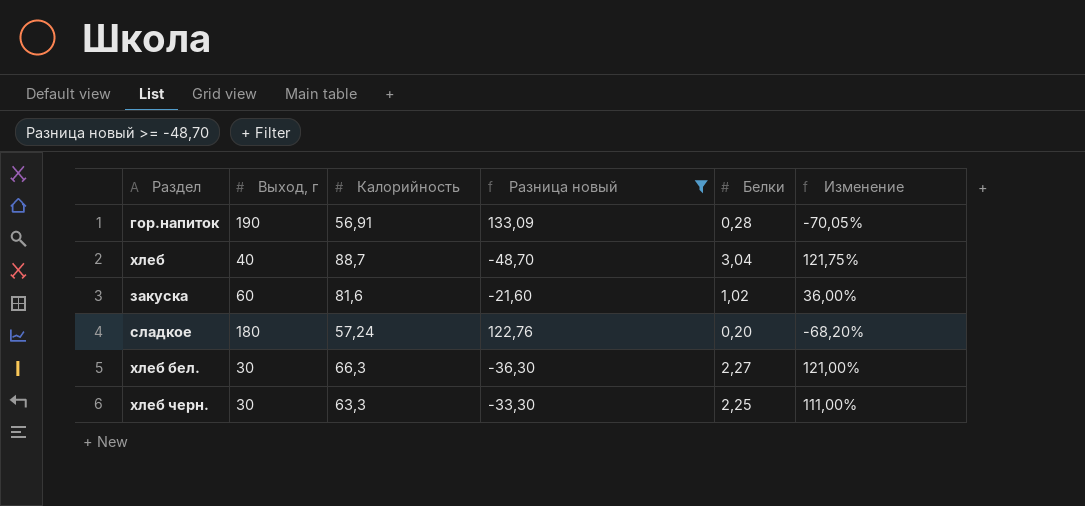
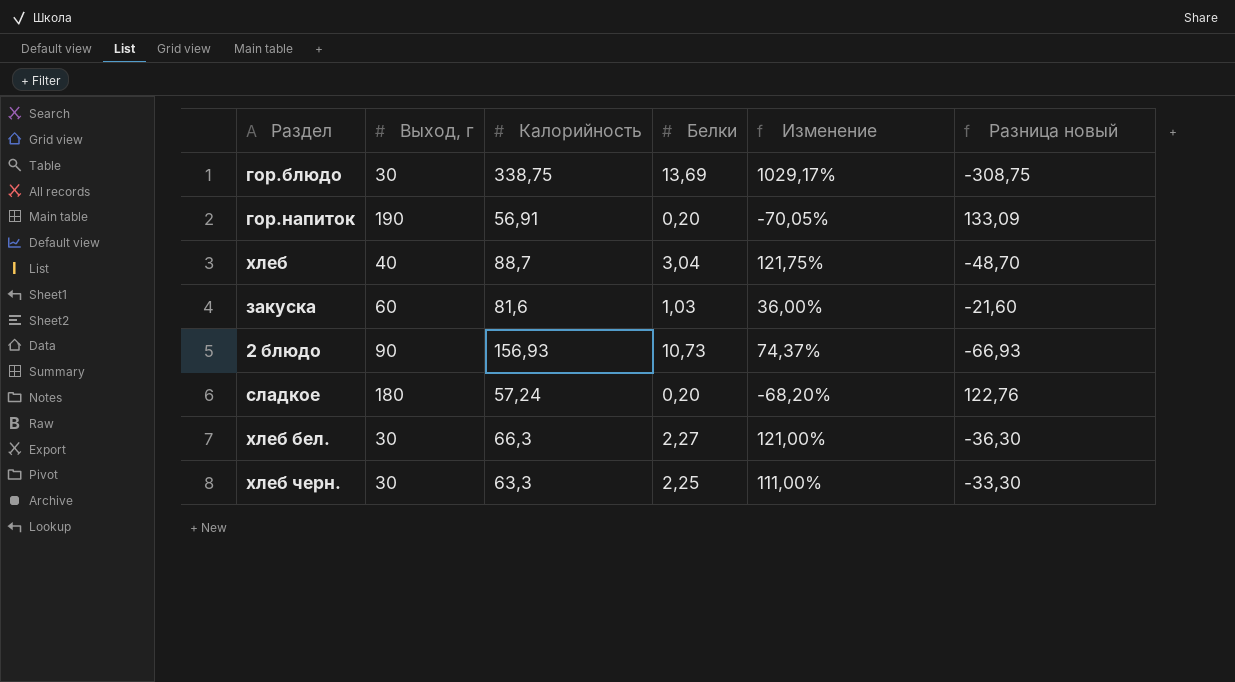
filter: Разница новый >= -48,70 -> none
column Разница новый | position: 4 -> 6
гор.напиток | Белки: 0,28 -> 0,20
закуска | Белки: 1,02 -> 1,03

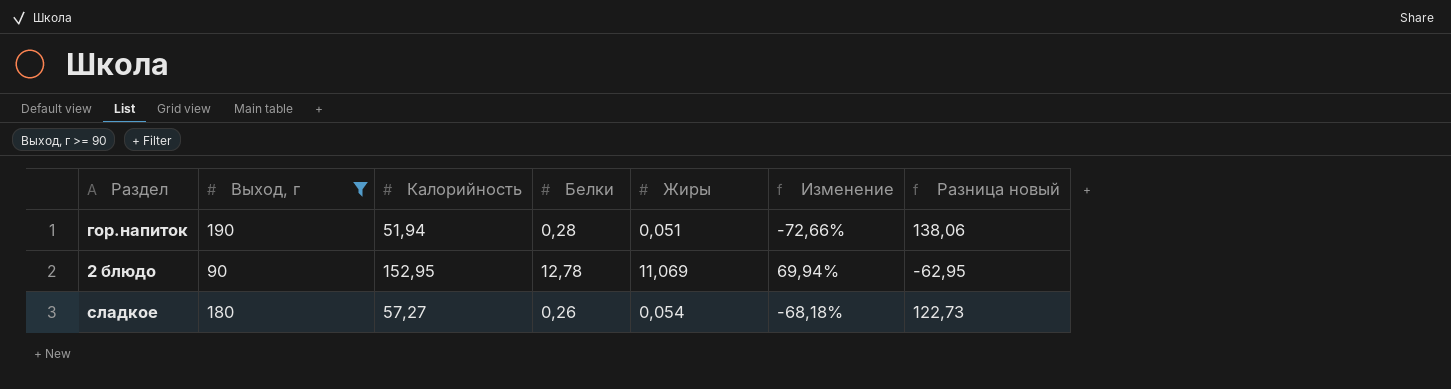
filter: none -> Выход, г >= 90
column Жиры | position: none -> 5
гор.напиток | Калорийность: 56,91 -> 51,94
гор.напиток | Белки: 0,20 -> 0,28
гор.напиток | Изменение: -70,05% -> -72,66%
гор.напиток | Разница новый: 133,09 -> 138,06
2 блюдо | Калорийность: 156,93 -> 152,95
2 блюдо | Белки: 10,73 -> 12,78
2 блюдо | Изменение: 74,37% -> 69,94%
2 блюдо | Разница новый: -66,93 -> -62,95
сладкое | Калорийность: 57,24 -> 57,27
сладкое | Белки: 0,20 -> 0,26
сладкое | Изменение: -68,20% -> -68,18%
сладкое | Разница новый: 122,76 -> 122,73

